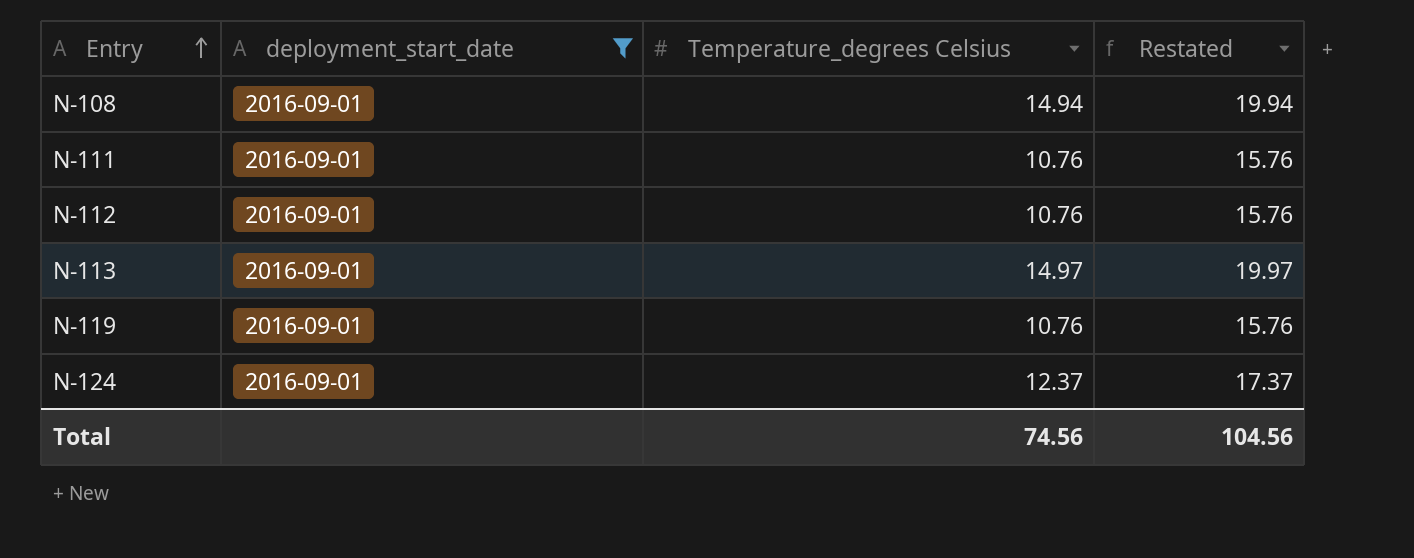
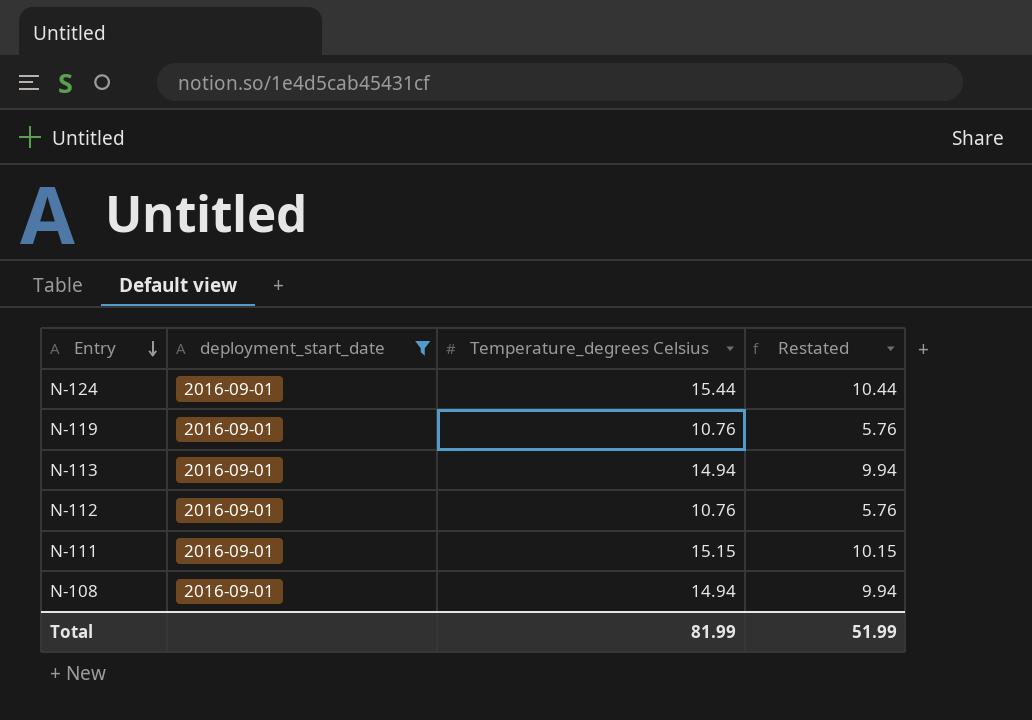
row order: Entry ascending -> Entry descending
column Restated | formula: [Temperature_degrees Celsius] + 5 -> [Temperature_degrees Celsius] - 5
N-124 | Temperature_degrees Celsius: 12.37 -> 15.44
N-113 | Temperature_degrees Celsius: 14.97 -> 14.94
N-111 | Temperature_degrees Celsius: 10.76 -> 15.15
Total | Temperature_degrees Celsius: 74.56 -> 81.99
Total | Restated: 104.56 -> 51.99

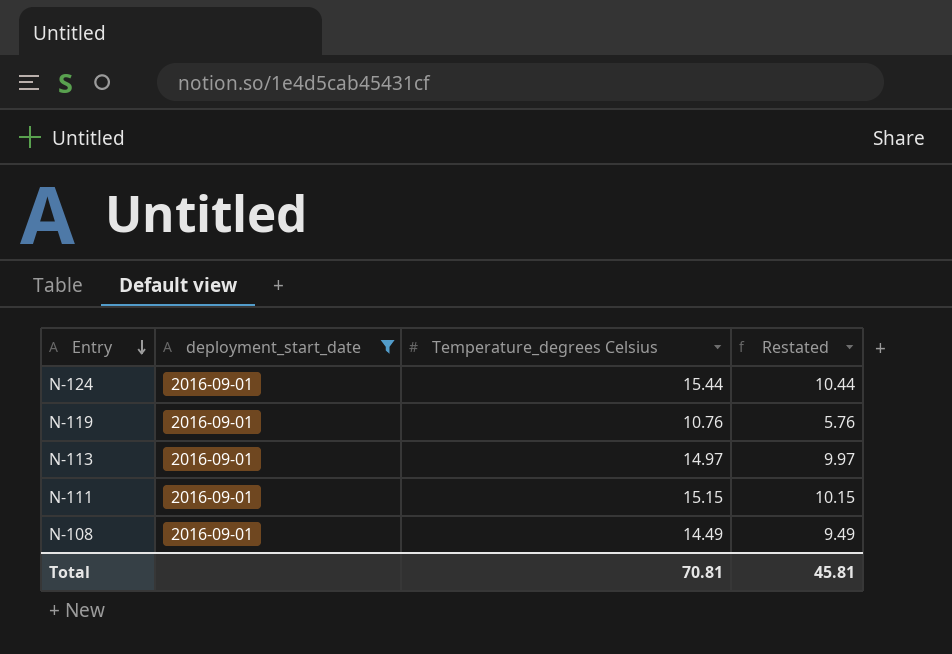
row N-112: 2016-09-01 | 10.76 | 5.76 -> none
N-113 | Temperature_degrees Celsius: 14.94 -> 14.97
N-113 | Restated: 9.94 -> 9.97
N-108 | Temperature_degrees Celsius: 14.94 -> 14.49
N-108 | Restated: 9.94 -> 9.49
Total | Temperature_degrees Celsius: 81.99 -> 70.81
Total | Restated: 51.99 -> 45.81

